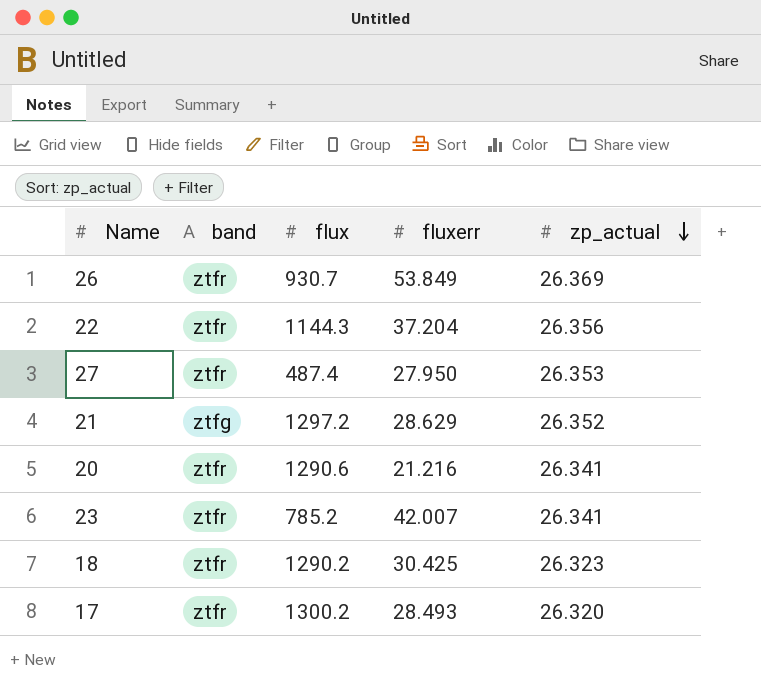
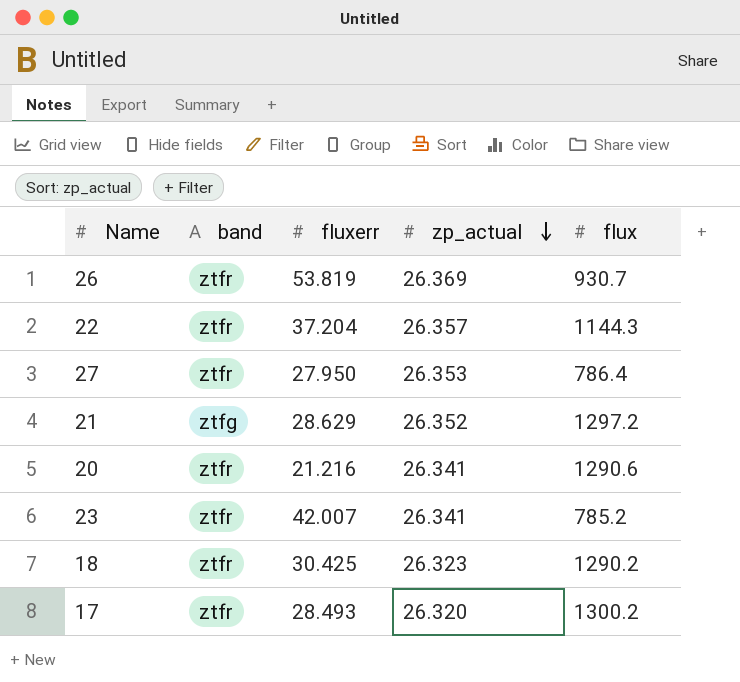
column flux | position: 3 -> 5
26 | fluxerr: 53.849 -> 53.819
22 | zp_actual: 26.356 -> 26.357
27 | flux: 487.4 -> 786.4

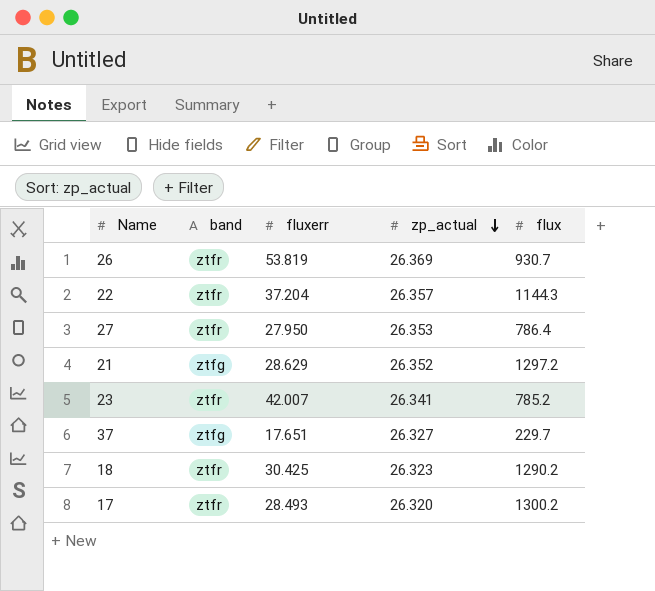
row 20: ztfr | 21.216 | 26.341 | 1290.6 -> none
row 37: none -> ztfg | 17.651 | 26.327 | 229.7

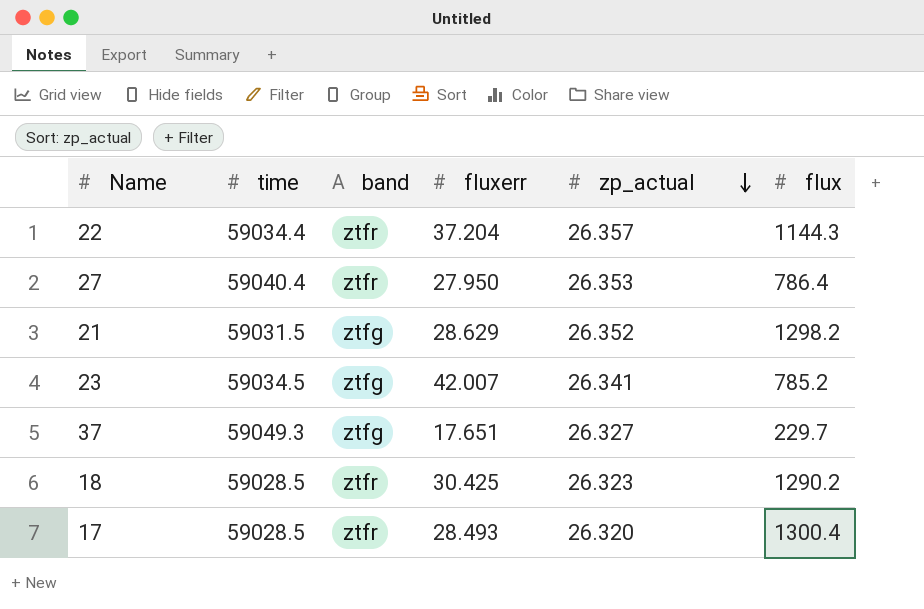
column time | position: none -> 2
row 26: ztfr | 53.819 | 26.369 | 930.7 -> none
21 | flux: 1297.2 -> 1298.2
23 | band: ztfr -> ztfg
17 | flux: 1300.2 -> 1300.4

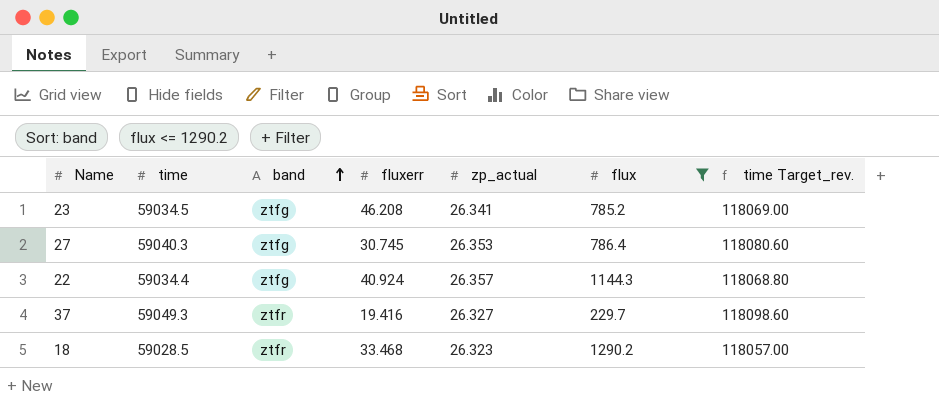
filter: none -> flux <= 1290.2
row order: zp_actual descending -> band ascending
column time Target_rev. | formula: none -> [time] * 2
23 | fluxerr: 42.007 -> 46.208
27 | time: 59040.4 -> 59040.3
27 | band: ztfr -> ztfg
27 | fluxerr: 27.950 -> 30.745
22 | band: ztfr -> ztfg
22 | fluxerr: 37.204 -> 40.924
37 | band: ztfg -> ztfr
37 | fluxerr: 17.651 -> 19.416
18 | fluxerr: 30.425 -> 33.468

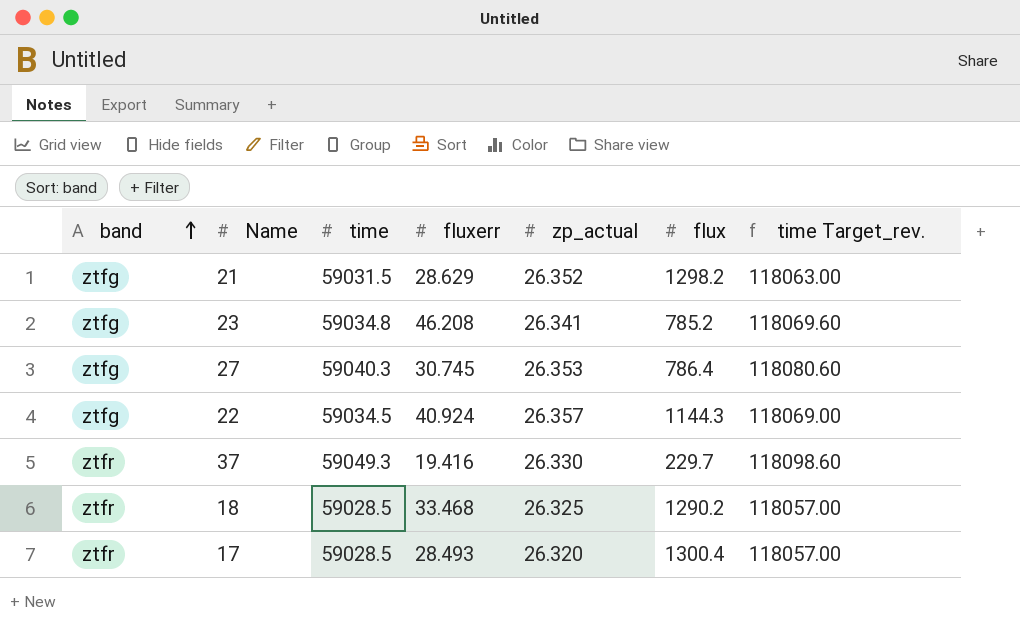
filter: flux <= 1290.2 -> none
column band | position: 3 -> 1
23 | time: 59034.5 -> 59034.8
23 | time Target_rev.: 118069.00 -> 118069.60
22 | time: 59034.4 -> 59034.5
22 | time Target_rev.: 118068.80 -> 118069.00
37 | zp_actual: 26.327 -> 26.330
18 | zp_actual: 26.323 -> 26.325

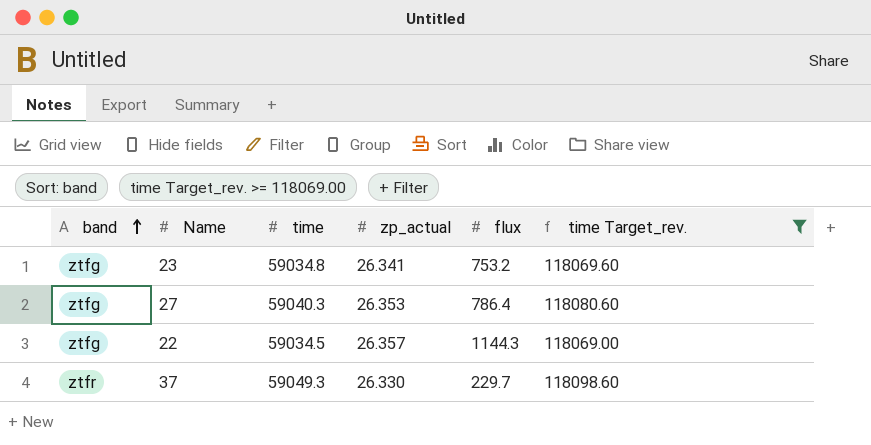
filter: none -> time Target_rev. >= 118069.00
column fluxerr | position: 4 -> none
23 | flux: 785.2 -> 753.2

